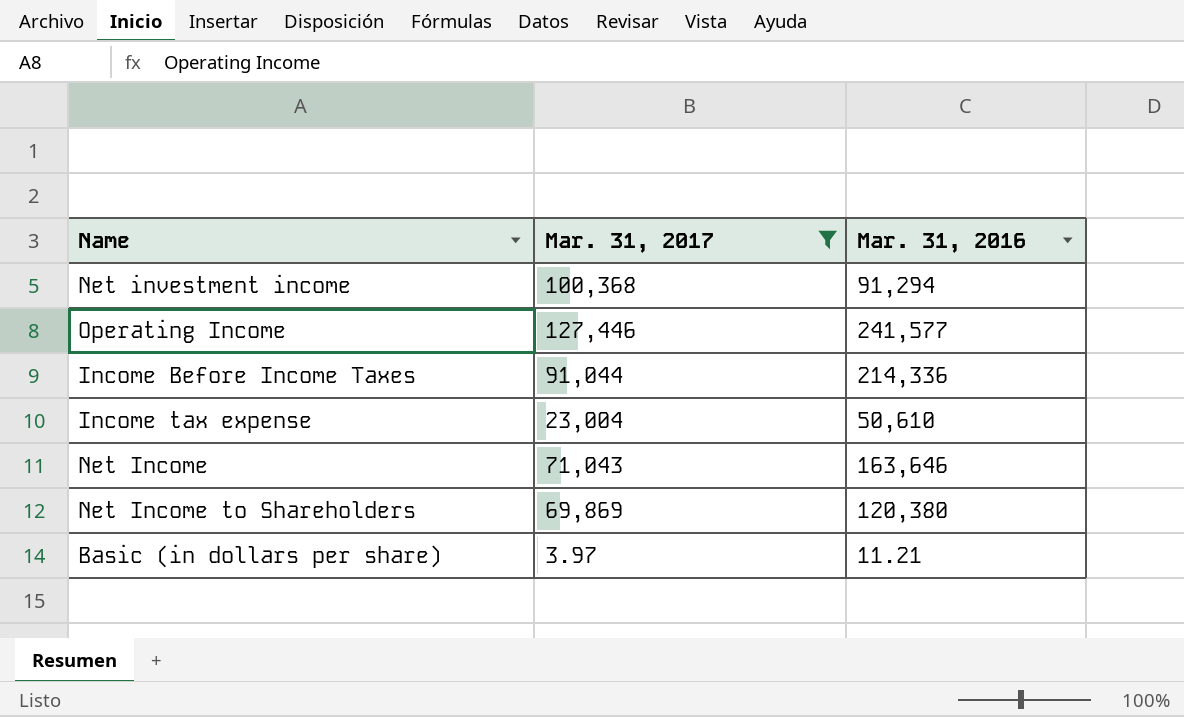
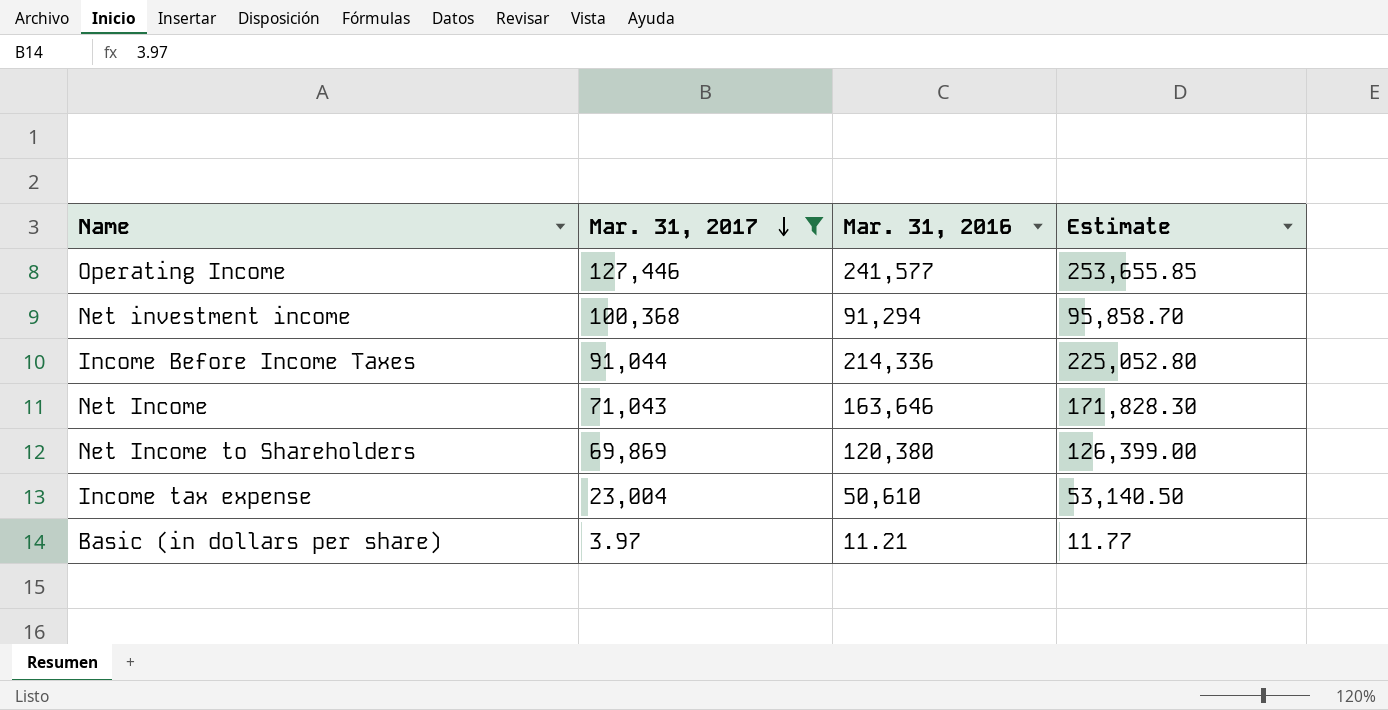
row order: none -> Mar. 31, 2017 descending
column Estimate | formula: none -> [Mar. 31, 2016] * 1.05

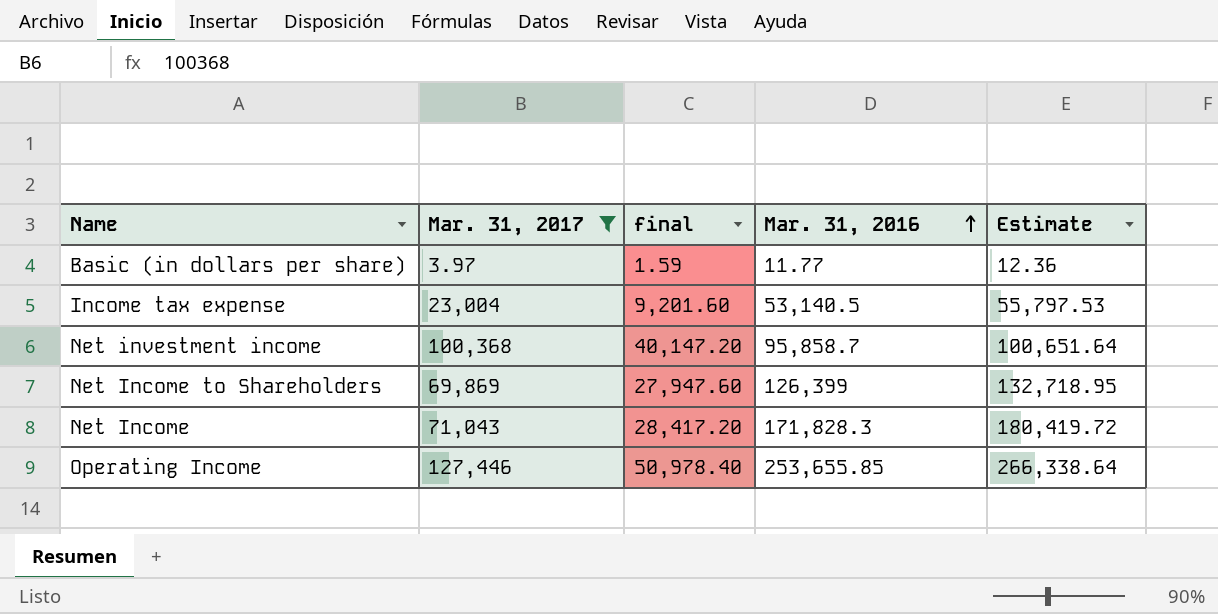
row order: Mar. 31, 2017 descending -> Mar. 31, 2016 ascending
column final | formula: none -> [Mar. 31, 2017] * 0.4
row Income Before Income Taxes: 91,044 | 214,336 | 225,052.80 -> none
Basic (in dollars per share) | Mar. 31, 2016: 11.21 -> 11.77
Basic (in dollars per share) | Estimate: 11.77 -> 12.36
Income tax expense | Mar. 31, 2016: 50,610 -> 53,140.5
Income tax expense | Estimate: 53,140.50 -> 55,797.53
Net investment income | Mar. 31, 2016: 91,294 -> 95,858.7
Net investment income | Estimate: 95,858.70 -> 100,651.64
Net Income to Shareholders | Mar. 31, 2016: 120,380 -> 126,399
Net Income to Shareholders | Estimate: 126,399.00 -> 132,718.95
Net Income | Mar. 31, 2016: 163,646 -> 171,828.3
Net Income | Estimate: 171,828.30 -> 180,419.72
Operating Income | Mar. 31, 2016: 241,577 -> 253,655.85
Operating Income | Estimate: 253,655.85 -> 266,338.64

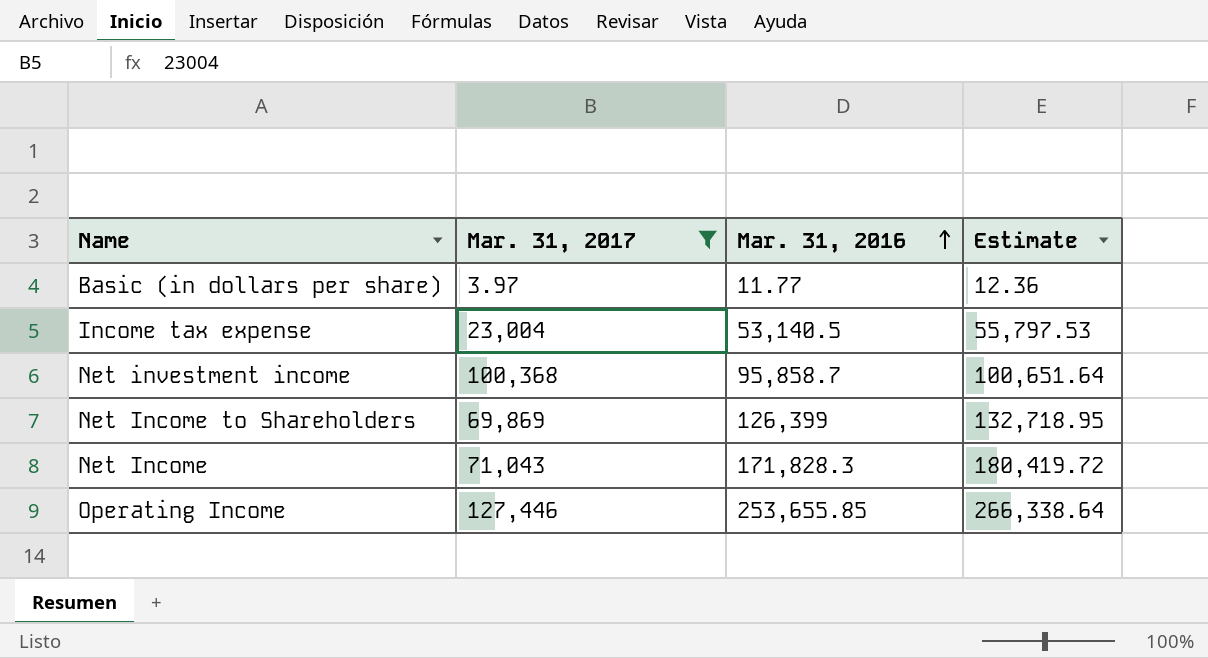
column final | formula: [Mar. 31, 2017] * 0.4 -> none

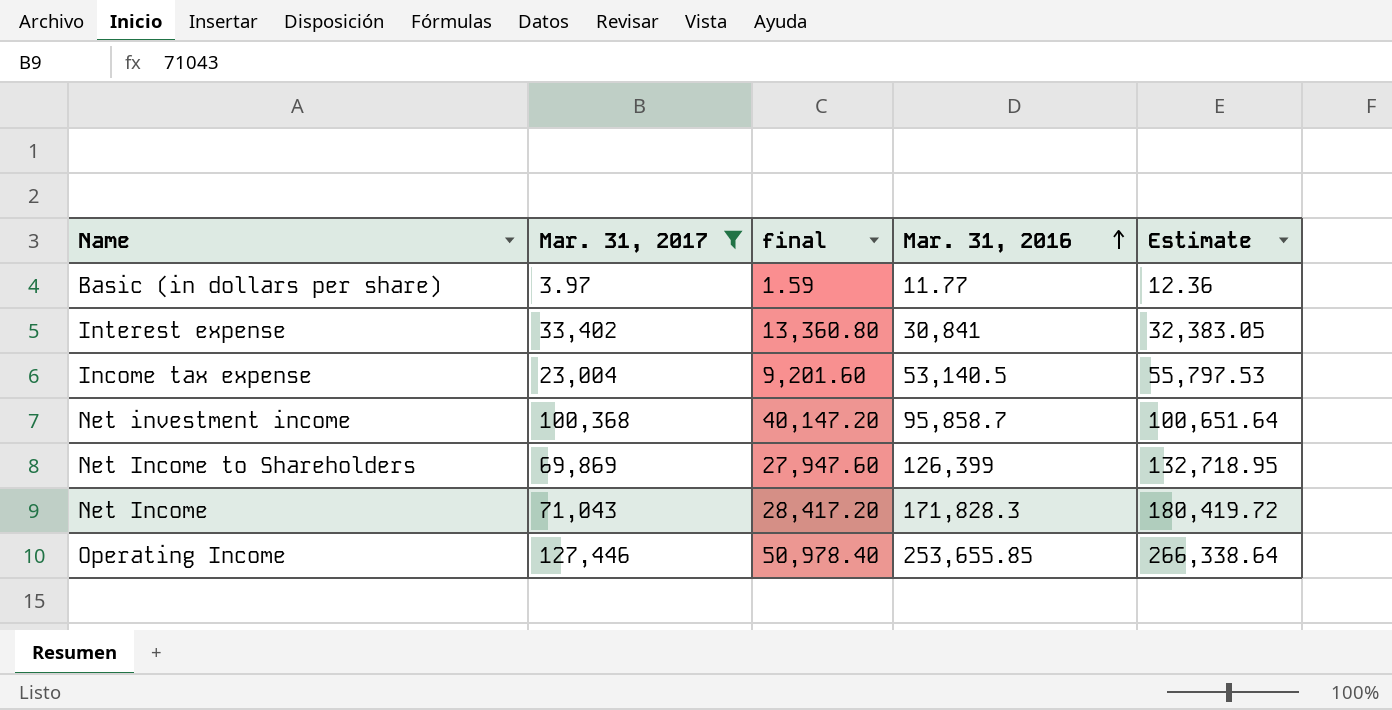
column final | formula: none -> [Mar. 31, 2017] * 0.4
row Interest expense: none -> 33,402 | 13,360.80 | 30,841 | 32,383.05

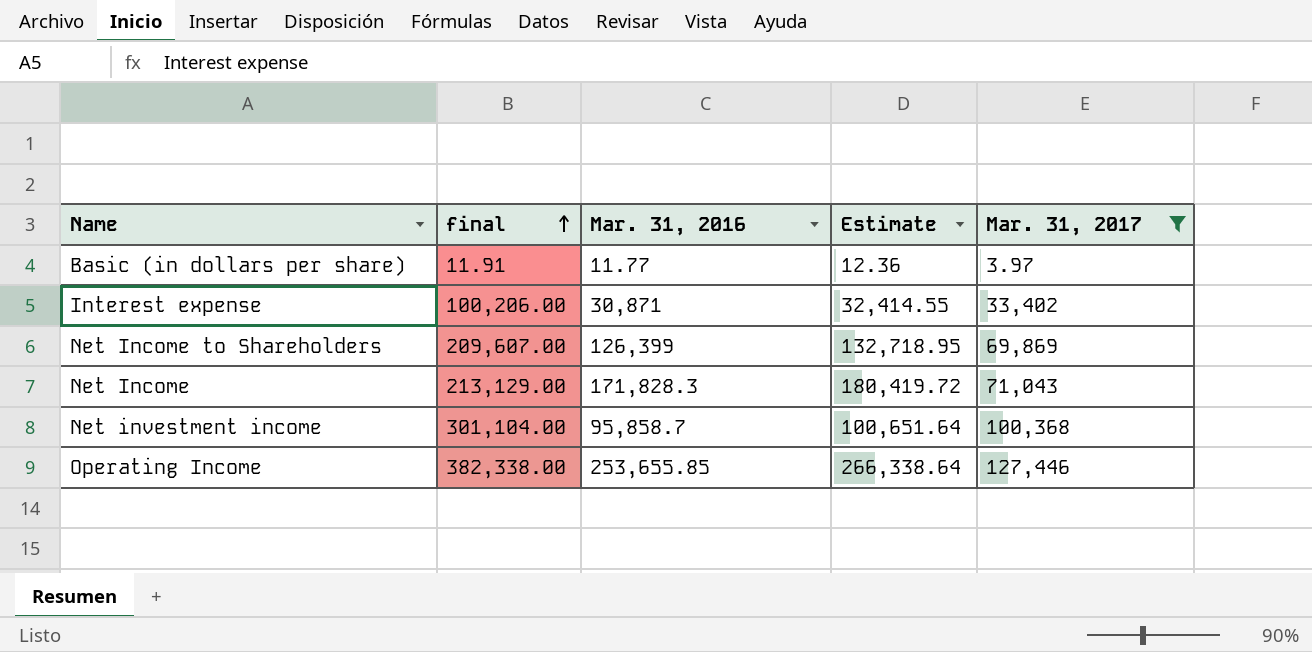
row order: Mar. 31, 2016 ascending -> final ascending
column final | formula: [Mar. 31, 2017] * 0.4 -> [Mar. 31, 2017] * 3
column Mar. 31, 2017 | position: 2 -> 5
row Income tax expense: 23,004 | 9,201.60 | 53,140.5 | 55,797.53 -> none
Interest expense | Mar. 31, 2016: 30,841 -> 30,871
Interest expense | Estimate: 32,383.05 -> 32,414.55

